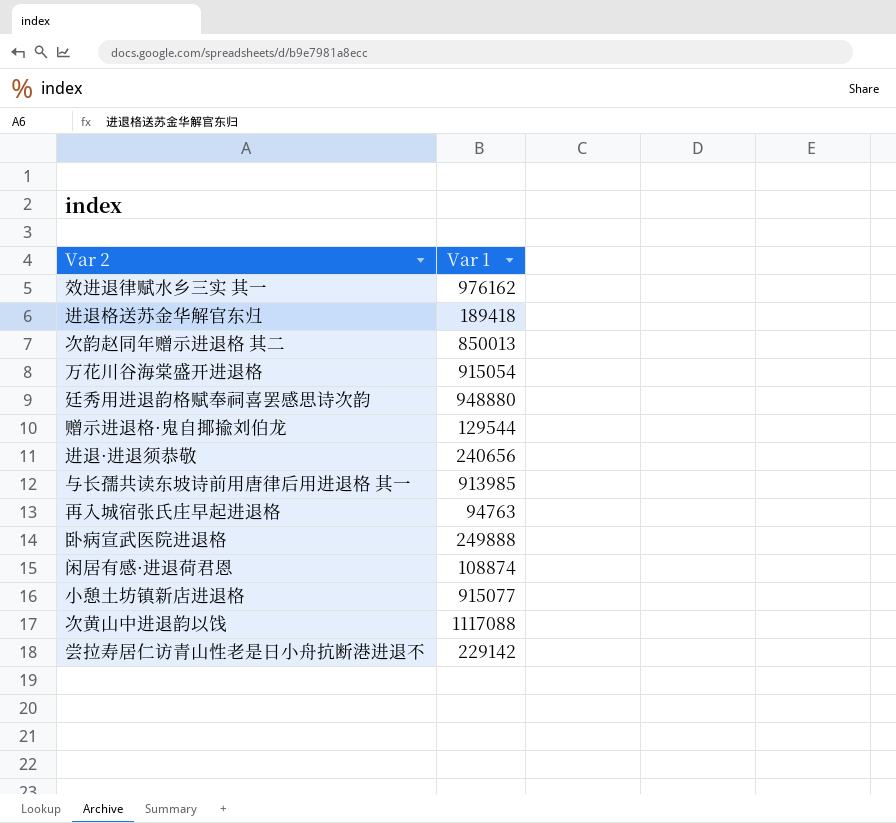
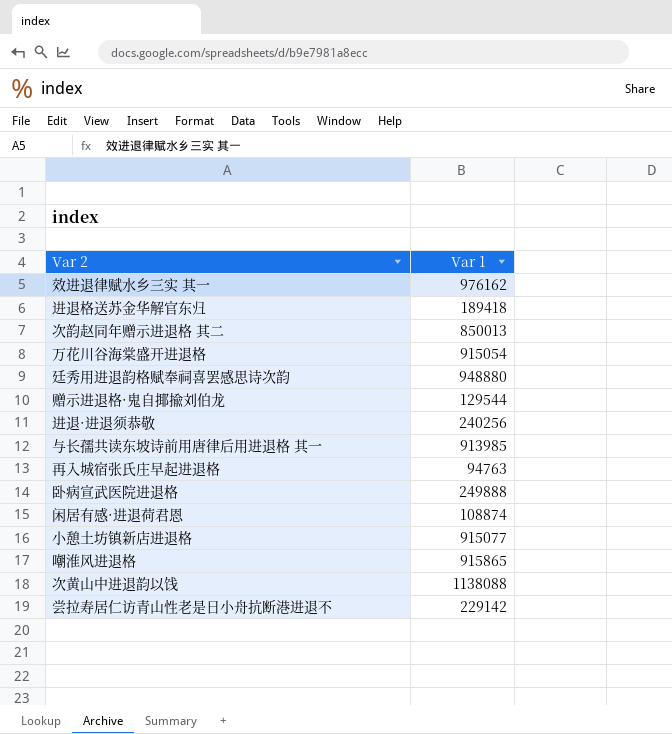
进退·进退须恭敬 | Var 1: 240656 -> 240256
row 嘲淮风进退格: none -> 915865
次黄山中进退韵以饯 | Var 1: 1117088 -> 1138088

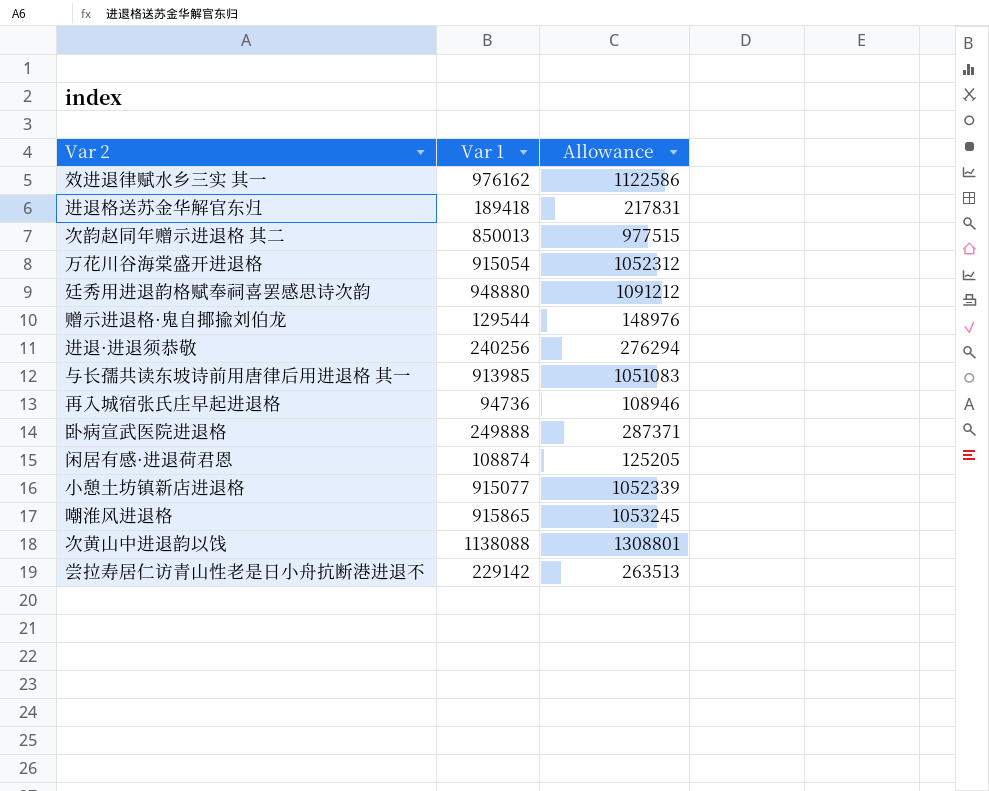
column Allowance | formula: none -> [Var 1] * 1.15
再入城宿张氏庄早起进退格 | Var 1: 94763 -> 94736

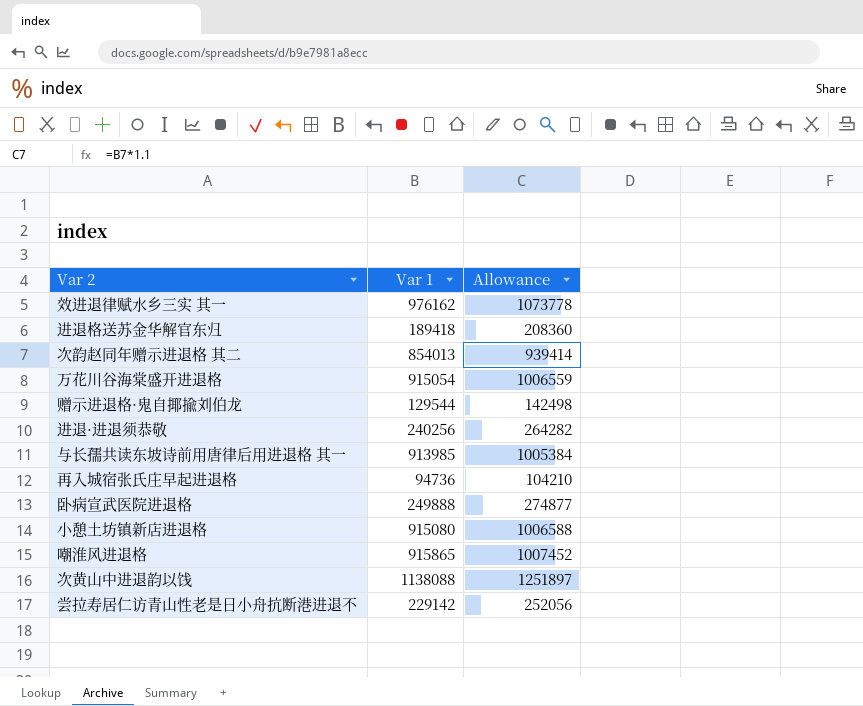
column Allowance | formula: [Var 1] * 1.15 -> [Var 1] * 1.1
row 廷秀用进退韵格赋奉祠喜罢感思诗次韵: 948880 | 1091212 -> none
row 闲居有感·进退荷君恩: 108874 | 125205 -> none
次韵赵同年赠示进退格 其二 | Var 1: 850013 -> 854013
小憩土坊镇新店进退格 | Var 1: 915077 -> 915080

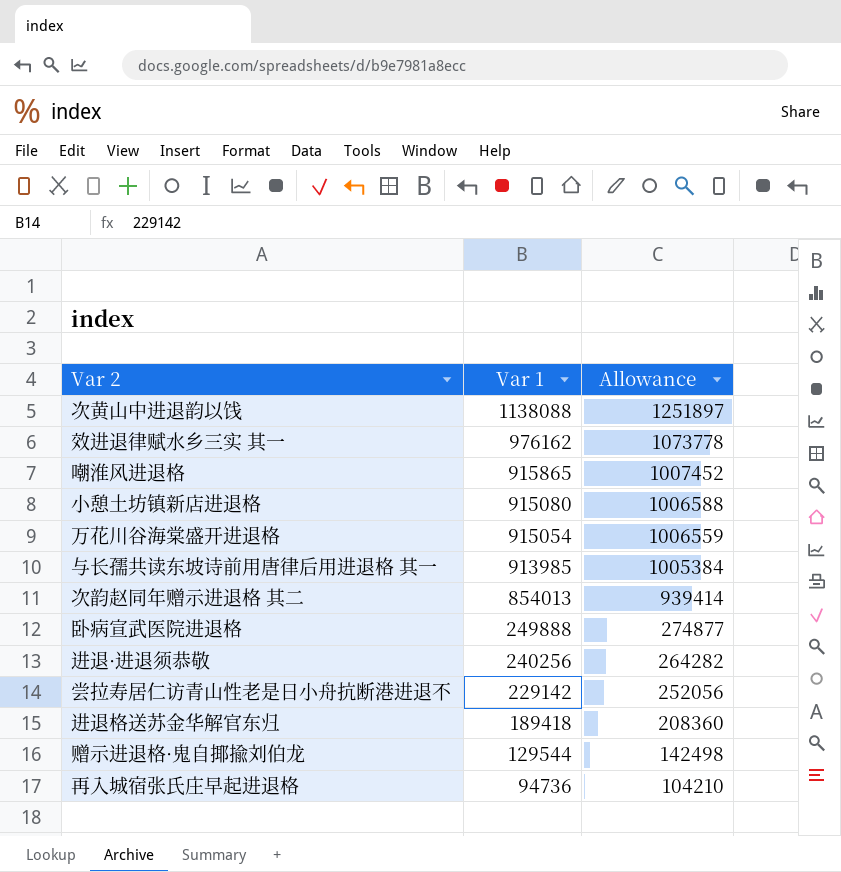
row order: none -> Var 1 descending

